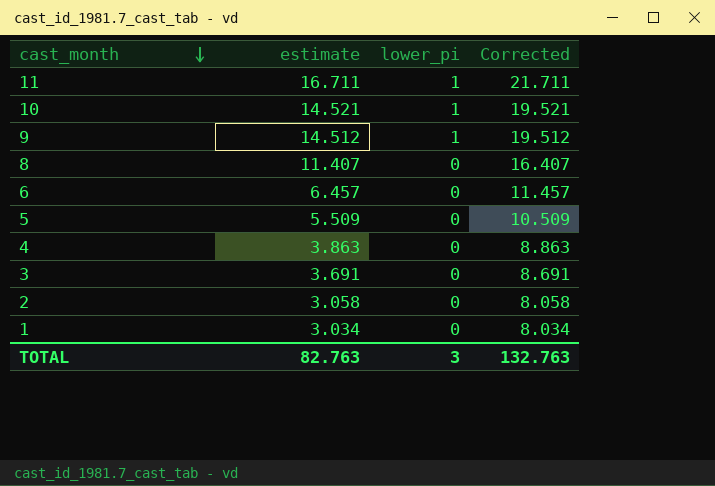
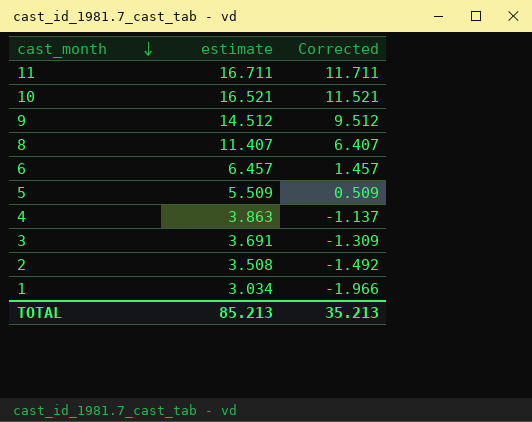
column lower_pi | position: 3 -> none
column Corrected | formula: [estimate] + 5 -> [estimate] - 5
10 | estimate: 14.521 -> 16.521
2 | estimate: 3.058 -> 3.508
TOTAL | estimate: 82.763 -> 85.213
TOTAL | Corrected: 132.763 -> 35.213

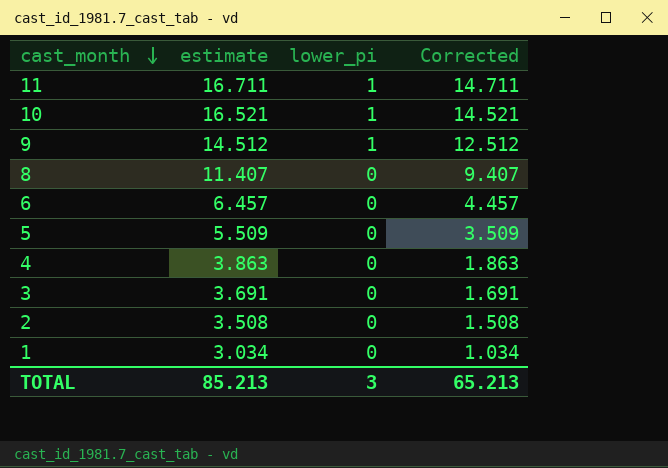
column lower_pi | position: none -> 3
column Corrected | formula: [estimate] - 5 -> [estimate] - 2
TOTAL | Corrected: 35.213 -> 65.213

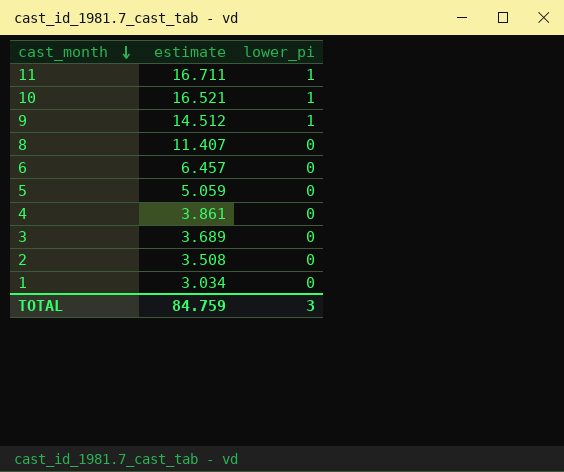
column Corrected | formula: [estimate] - 2 -> none
5 | estimate: 5.509 -> 5.059
4 | estimate: 3.863 -> 3.861
3 | estimate: 3.691 -> 3.689
TOTAL | estimate: 85.213 -> 84.759

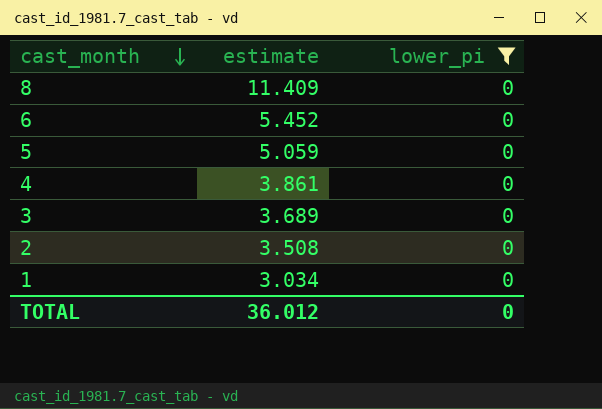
filter: none -> lower_pi = 0
8 | estimate: 11.407 -> 11.409
6 | estimate: 6.457 -> 5.452
TOTAL | estimate: 84.759 -> 36.012
TOTAL | lower_pi: 3 -> 0

